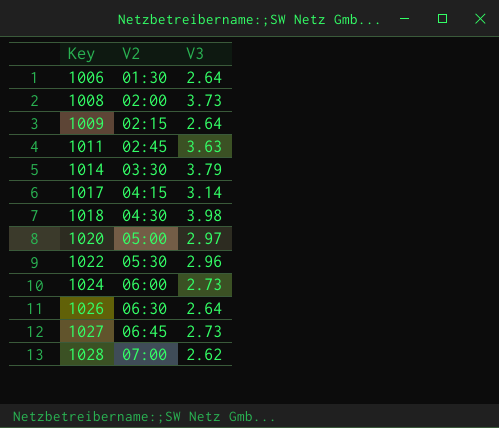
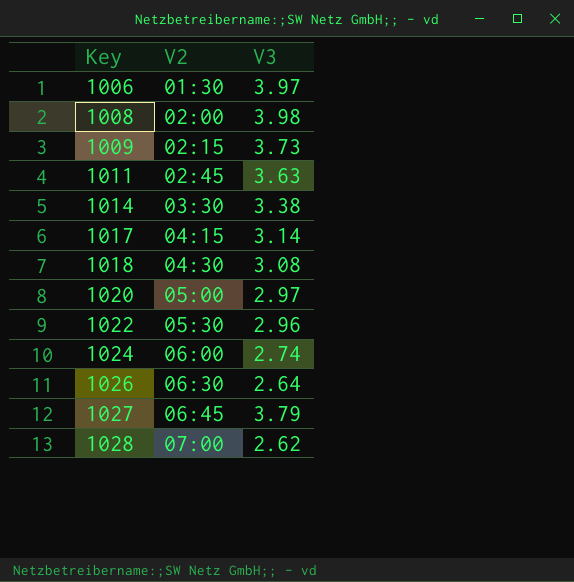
1006 | V3: 2.64 -> 3.97
1008 | V3: 3.73 -> 3.98
1009 | V3: 2.64 -> 3.73
1014 | V3: 3.79 -> 3.38
1018 | V3: 3.98 -> 3.08
1024 | V3: 2.73 -> 2.74
1027 | V3: 2.73 -> 3.79

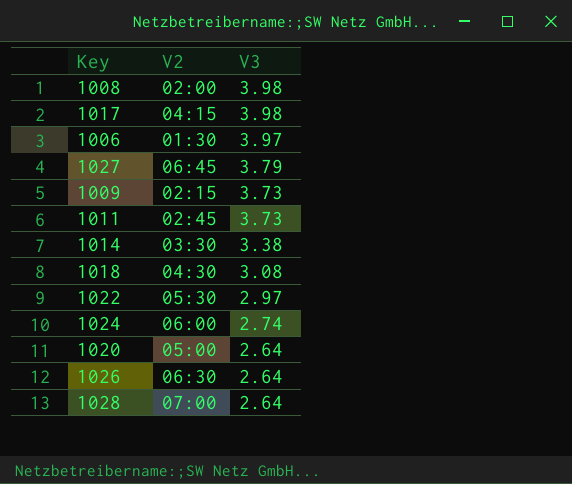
row order: Key ascending -> V3 descending
1017 | V3: 3.14 -> 3.98
1011 | V3: 3.63 -> 3.73
1022 | V3: 2.96 -> 2.97
1020 | V3: 2.97 -> 2.64
1028 | V3: 2.62 -> 2.64

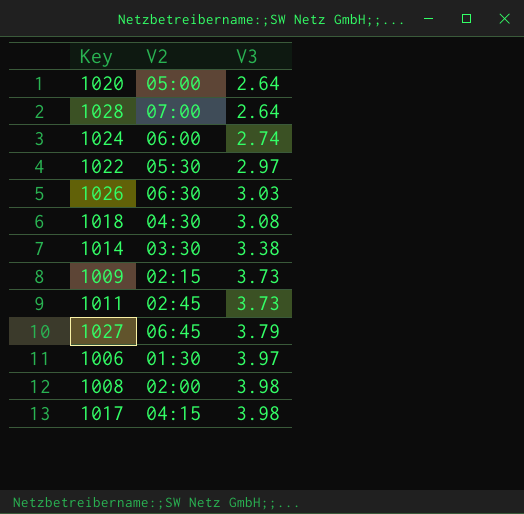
row order: V3 descending -> V3 ascending
1026 | V3: 2.64 -> 3.03

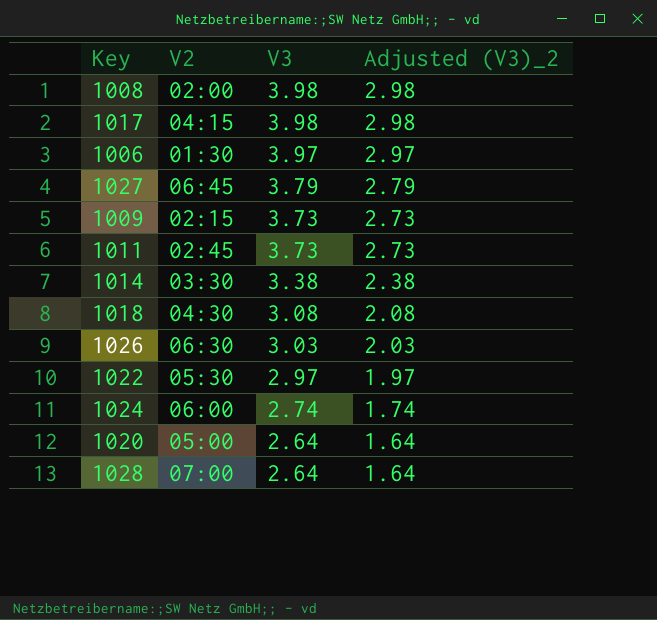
row order: V3 ascending -> V3 descending
column Adjusted (V3)_2 | formula: none -> [V3] - 1

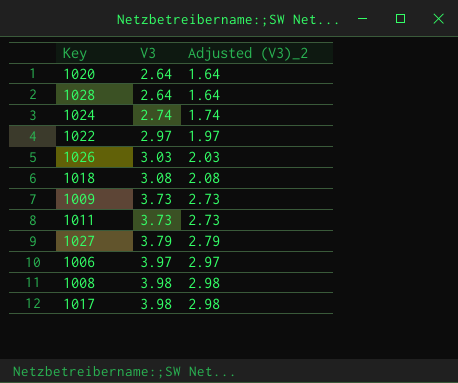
row order: V3 descending -> V3 ascending
column V2 | position: 2 -> none
row 1014: 03:30 | 3.38 | 2.38 -> none

